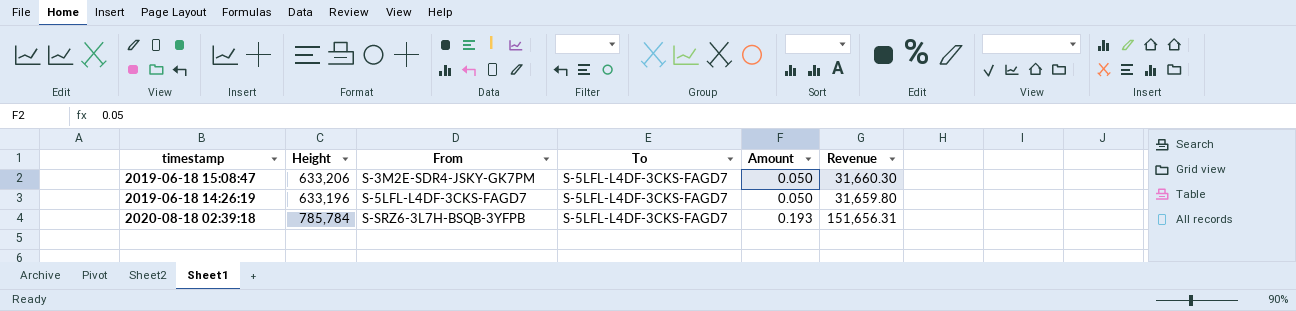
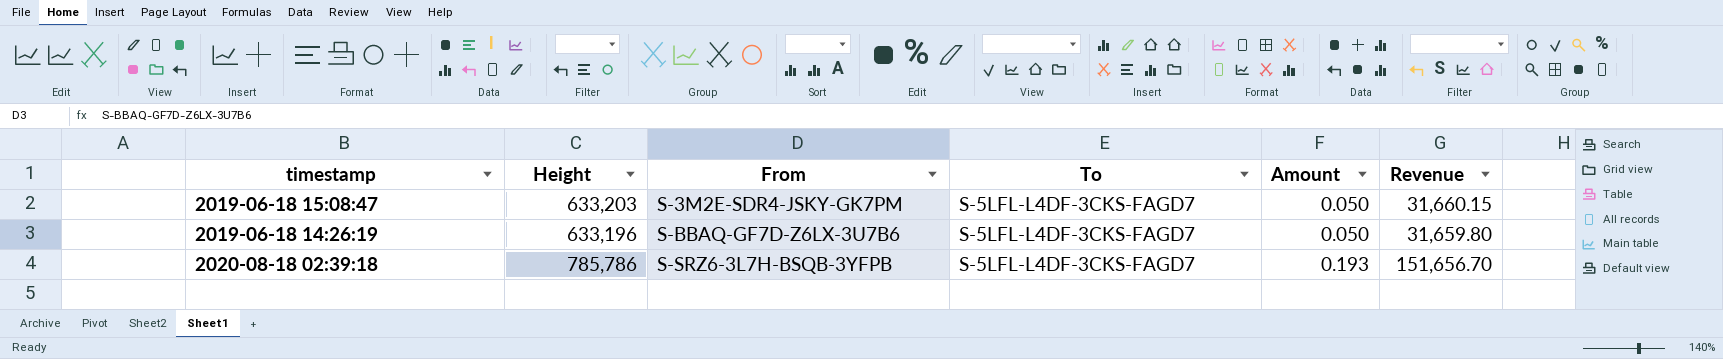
2019-06-18 15:08:47 | Height: 633,206 -> 633,203
2019-06-18 15:08:47 | Revenue: 31,660.30 -> 31,660.15
2019-06-18 14:26:19 | From: S-5LFL-L4DF-3CKS-FAGD7 -> S-BBAQ-GF7D-Z6LX-3U7B6
2020-08-18 02:39:18 | Height: 785,784 -> 785,786
2020-08-18 02:39:18 | Revenue: 151,656.31 -> 151,656.70

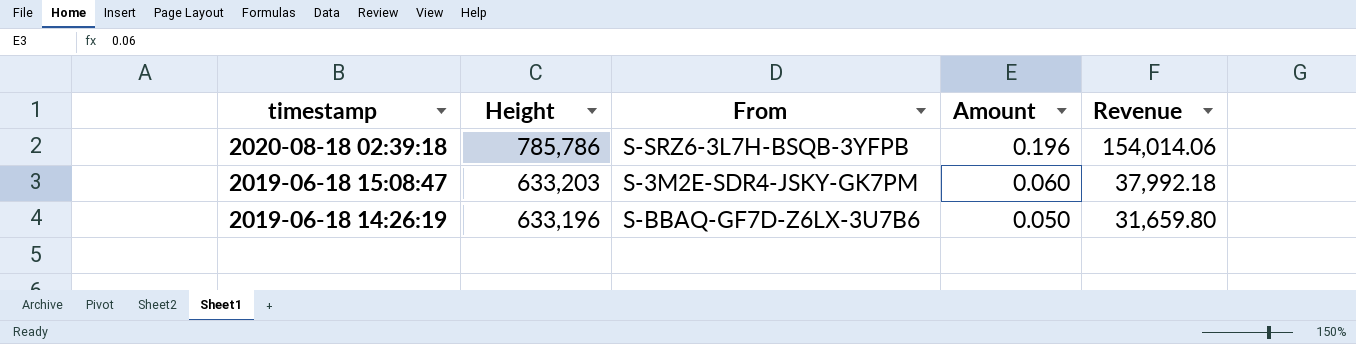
row order: From ascending -> timestamp descending
column To | position: 4 -> none
2020-08-18 02:39:18 | Amount: 0.193 -> 0.196
2020-08-18 02:39:18 | Revenue: 151,656.70 -> 154,014.06
2019-06-18 15:08:47 | Amount: 0.050 -> 0.060
2019-06-18 15:08:47 | Revenue: 31,660.15 -> 37,992.18

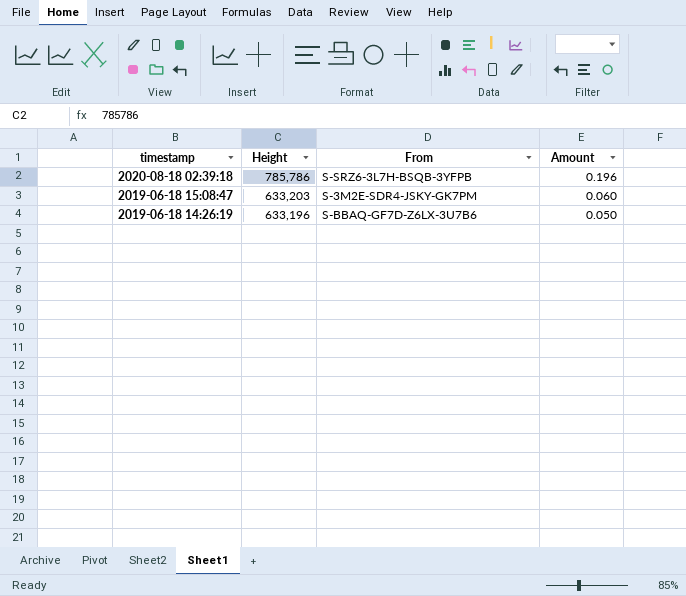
column Revenue | formula: [Height] * [Amount] -> none

